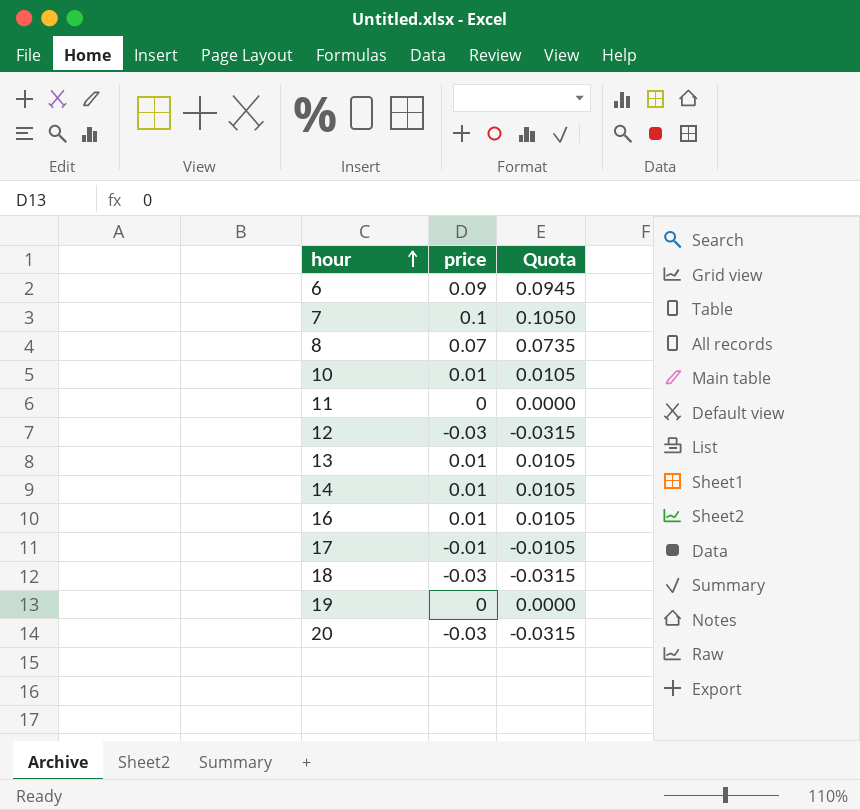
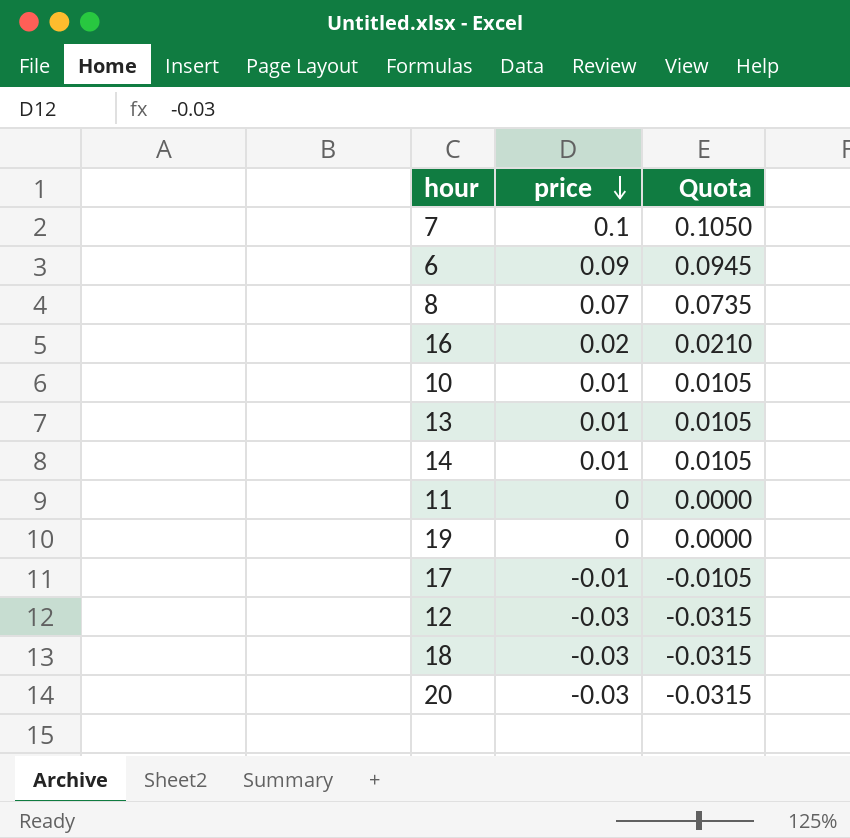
row order: hour ascending -> price descending
16 | price: 0.01 -> 0.02
16 | Quota: 0.0105 -> 0.0210

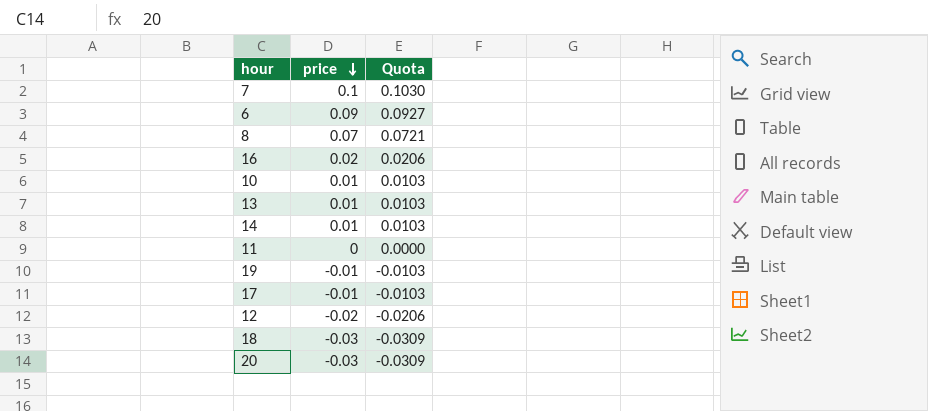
column Quota | formula: [price] * 1.05 -> [price] * 1.03
19 | price: 0 -> -0.01
12 | price: -0.03 -> -0.02

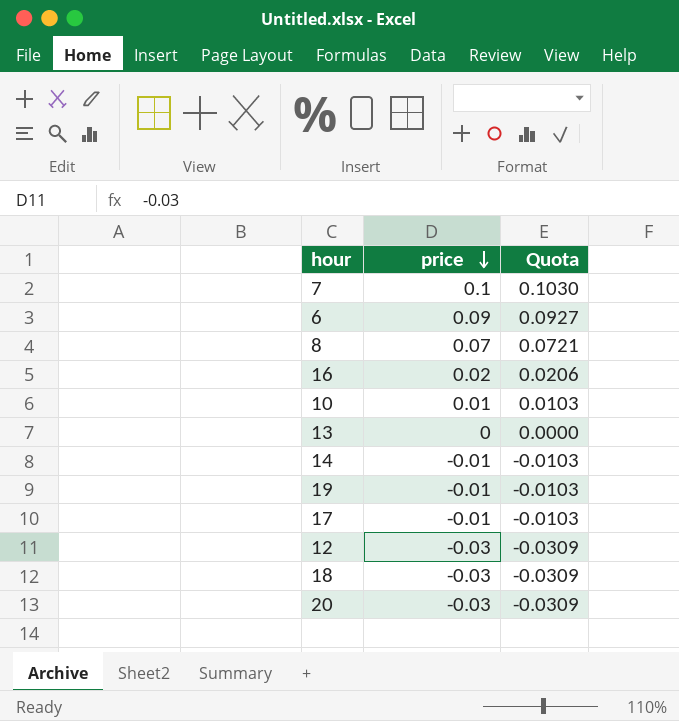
row 11: 0 | 0.0000 -> none
13 | price: 0.01 -> 0
13 | Quota: 0.0103 -> 0.0000
14 | price: 0.01 -> -0.01
14 | Quota: 0.0103 -> -0.0103
12 | price: -0.02 -> -0.03
12 | Quota: -0.0206 -> -0.0309

